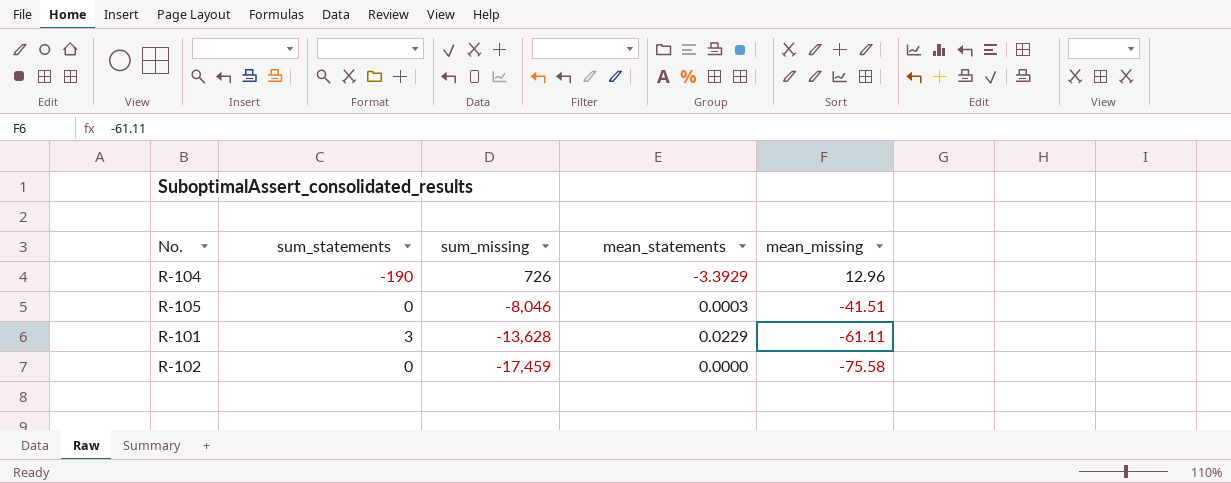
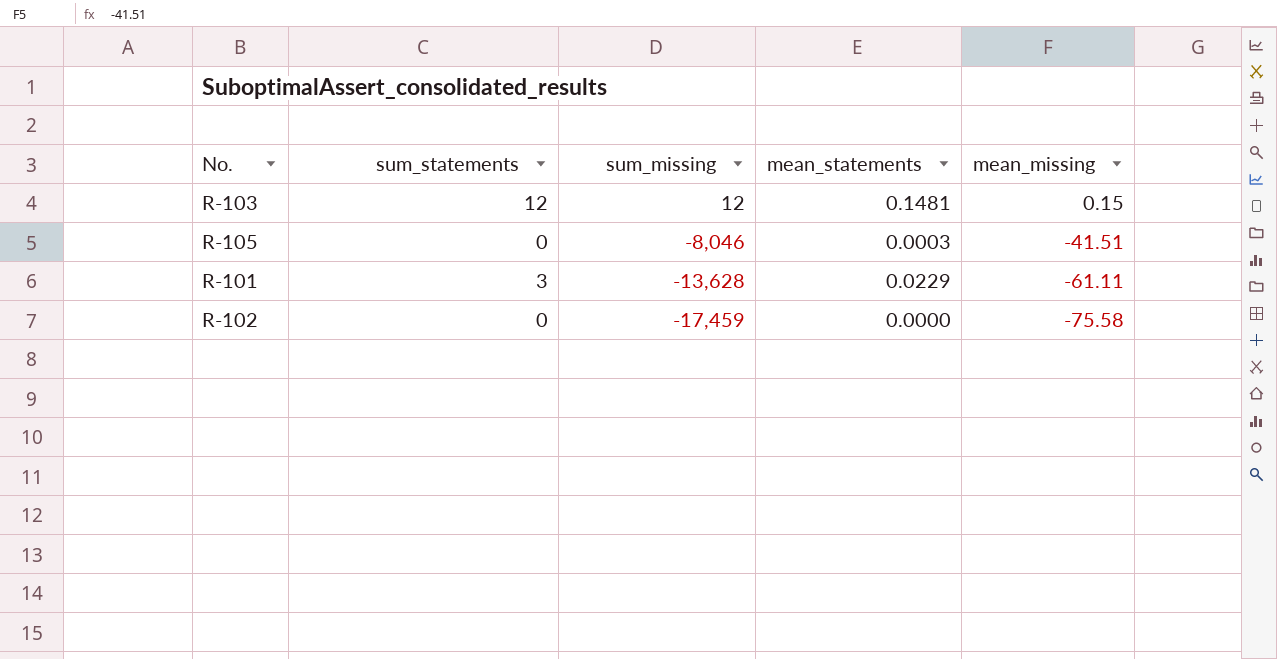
row R-104: -190 | 726 | -3.3929 | 12.96 -> none
row R-103: none -> 12 | 12 | 0.1481 | 0.15

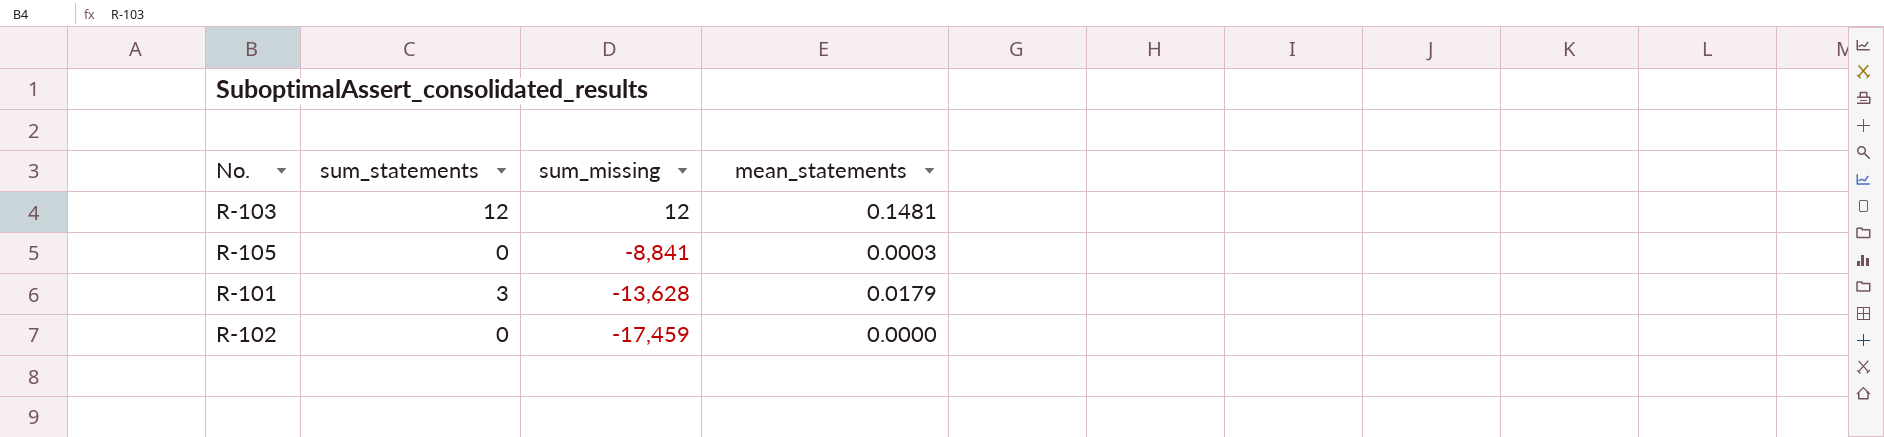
column mean_missing | position: 5 -> none
R-105 | sum_missing: -8,046 -> -8,841
R-101 | mean_statements: 0.0229 -> 0.0179

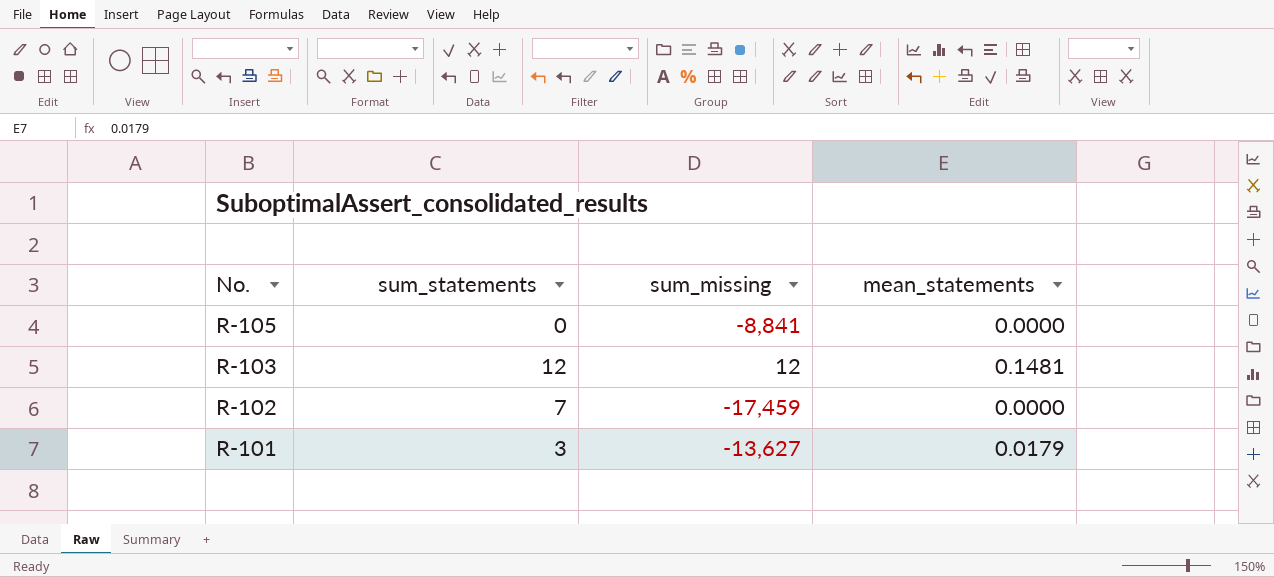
row order: sum_missing descending -> No. descending
R-105 | mean_statements: 0.0003 -> 0.0000
R-102 | sum_statements: 0 -> 7
R-101 | sum_missing: -13,628 -> -13,627

